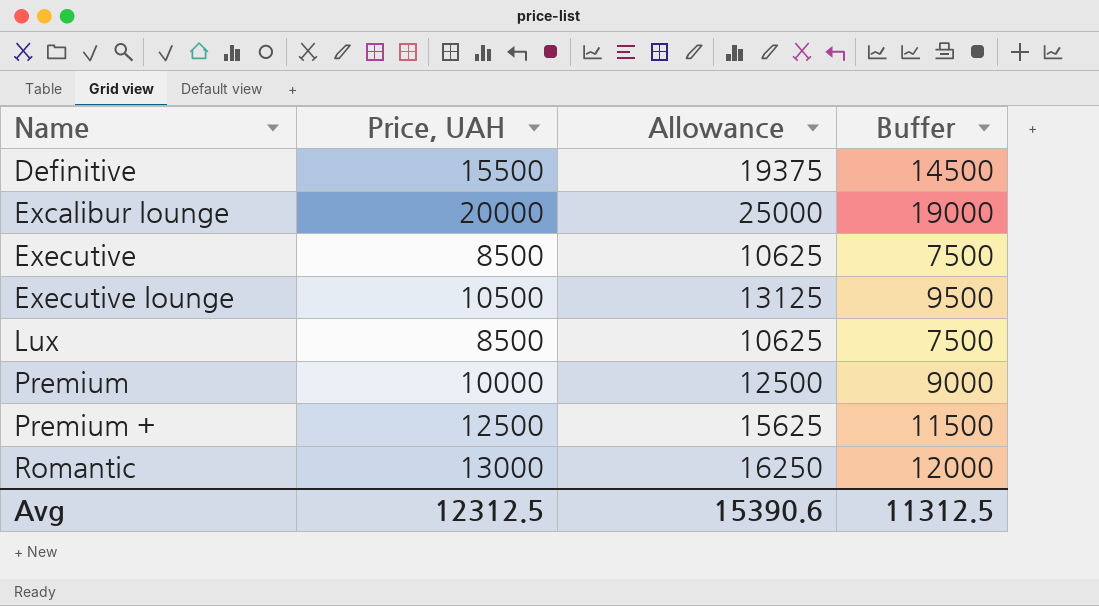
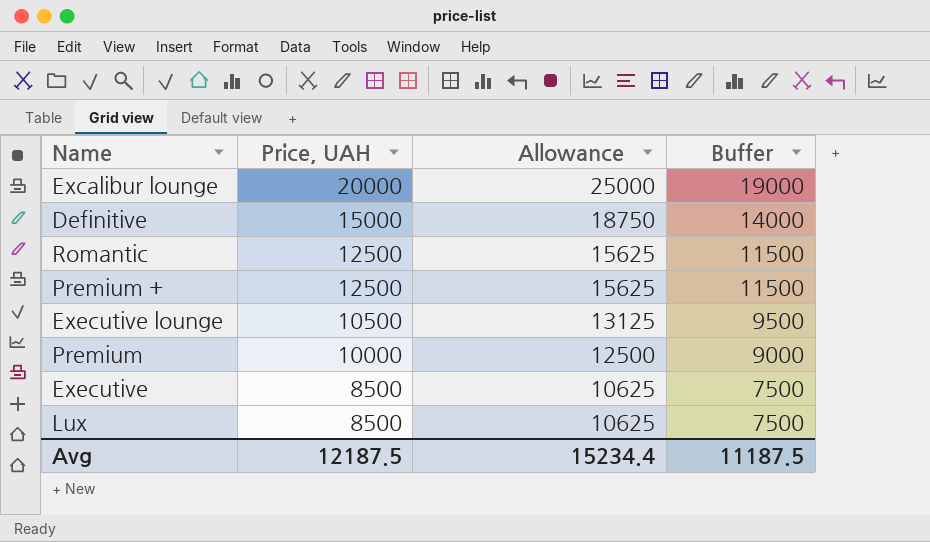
row order: Name ascending -> Price, UAH descending
Definitive | Price, UAH: 15500 -> 15000
Definitive | Allowance: 19375 -> 18750
Definitive | Buffer: 14500 -> 14000
Romantic | Price, UAH: 13000 -> 12500
Romantic | Allowance: 16250 -> 15625
Romantic | Buffer: 12000 -> 11500
Avg | Price, UAH: 12312.5 -> 12187.5
Avg | Allowance: 15390.6 -> 15234.4
Avg | Buffer: 11312.5 -> 11187.5

